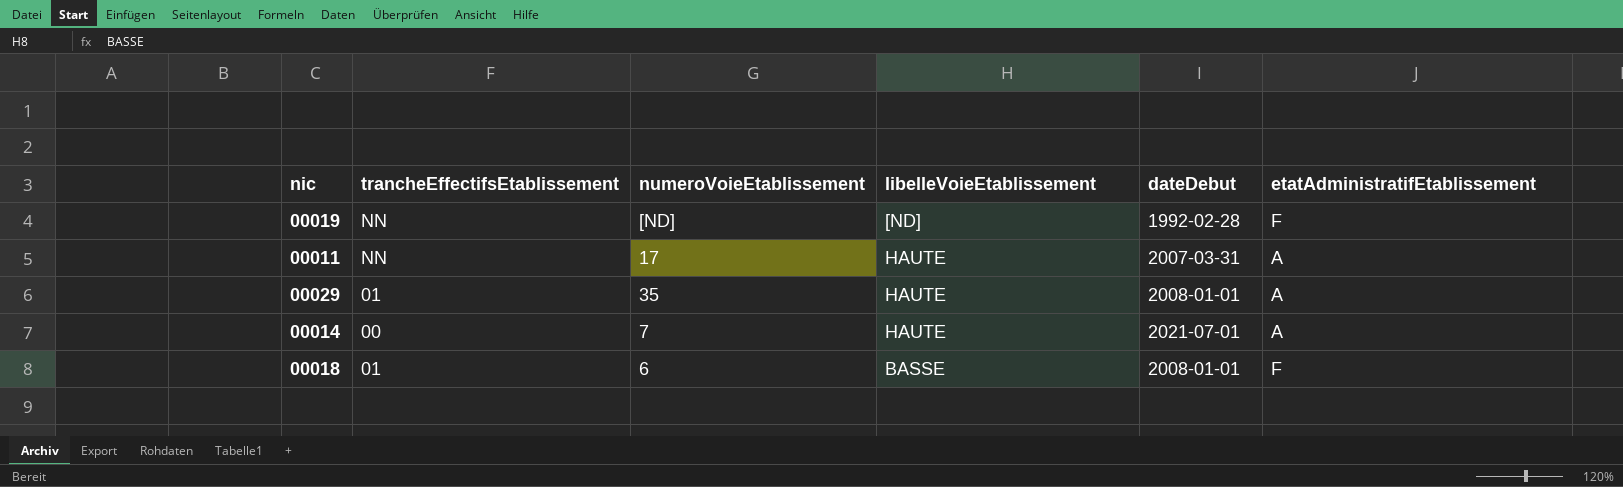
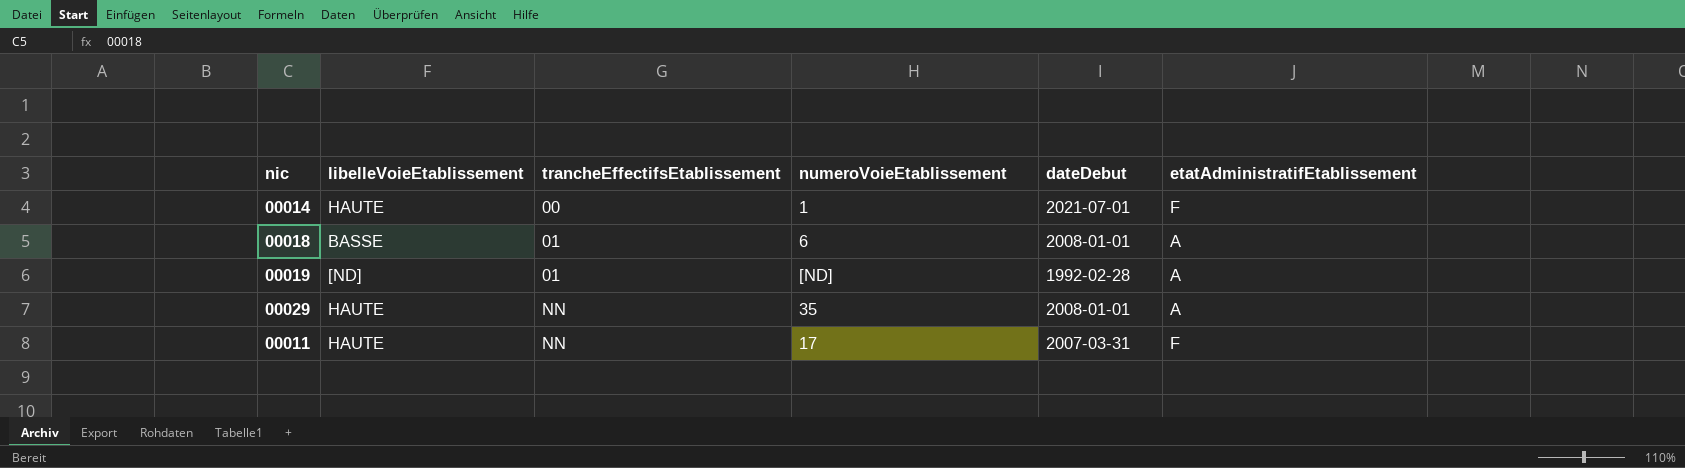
row order: none -> trancheEffectifsEtablissement ascending
column libelleVoieEtablissement | position: 4 -> 2
00014 | numeroVoieEtablissement: 7 -> 1
00014 | etatAdministratifEtablissement: A -> F
00018 | etatAdministratifEtablissement: F -> A
00019 | trancheEffectifsEtablissement: NN -> 01
00019 | etatAdministratifEtablissement: F -> A
00029 | trancheEffectifsEtablissement: 01 -> NN
00011 | etatAdministratifEtablissement: A -> F

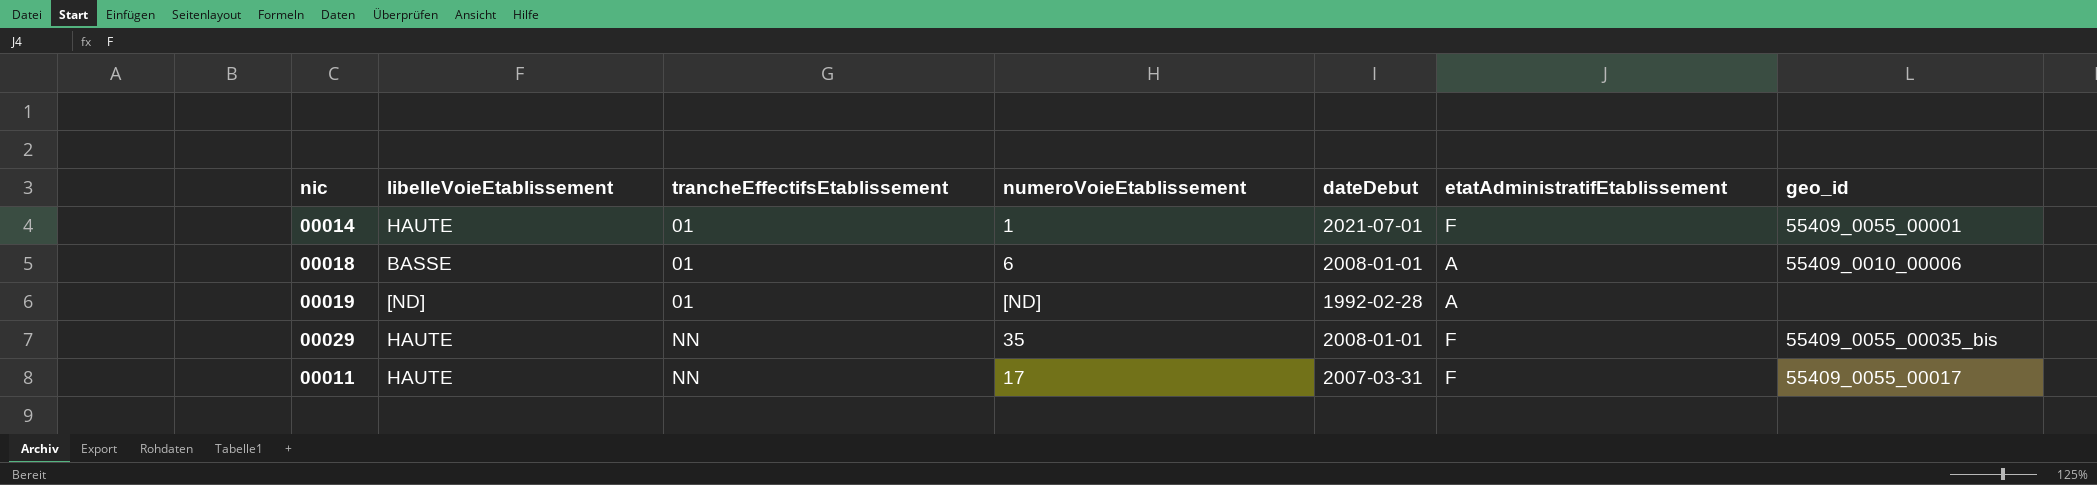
column geo_id | position: none -> 7
00014 | trancheEffectifsEtablissement: 00 -> 01
00029 | etatAdministratifEtablissement: A -> F

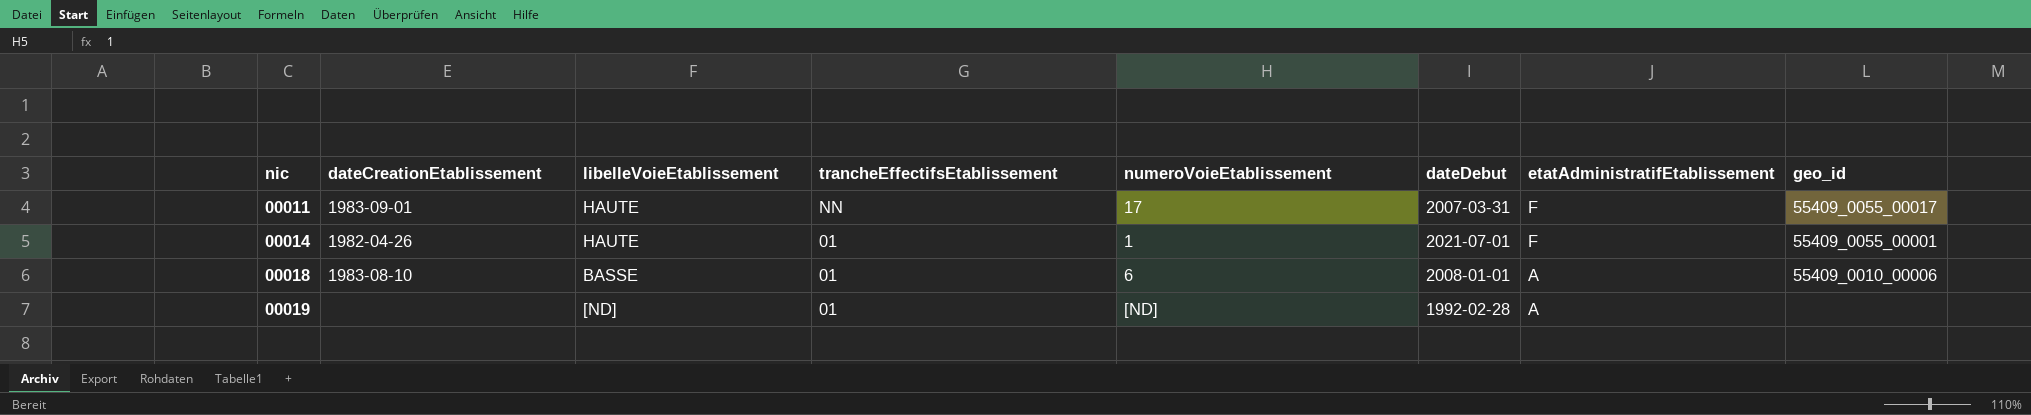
row order: trancheEffectifsEtablissement ascending -> nic ascending
column dateCreationEtablissement | position: none -> 2
row 00029: HAUTE | NN | 35 | 2008-01-01 | F | 55409_0055_00035_bis -> none

